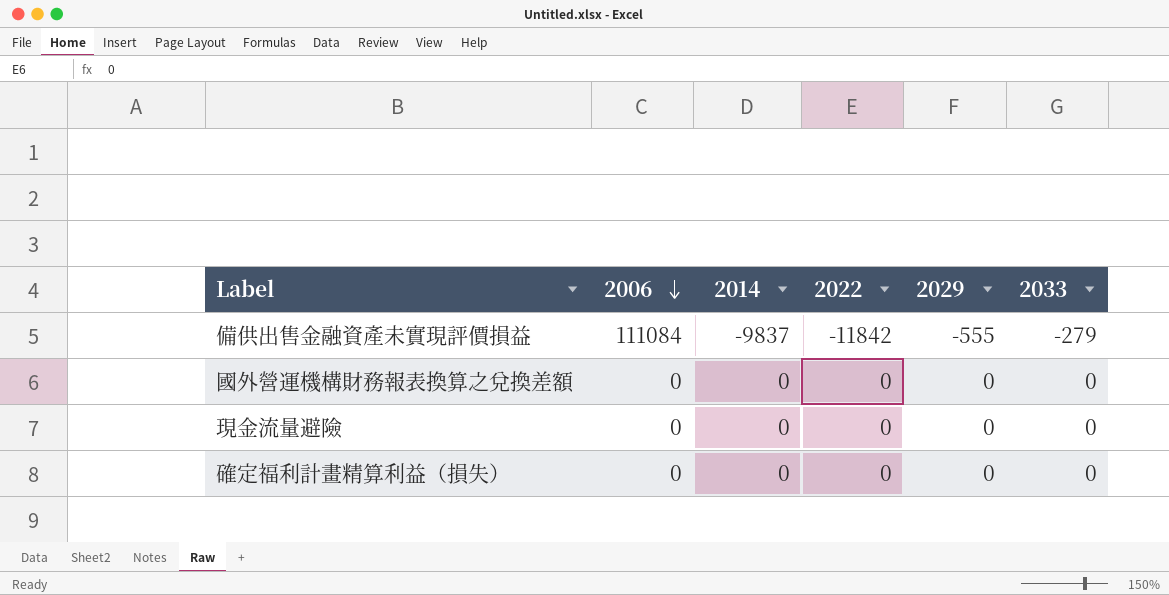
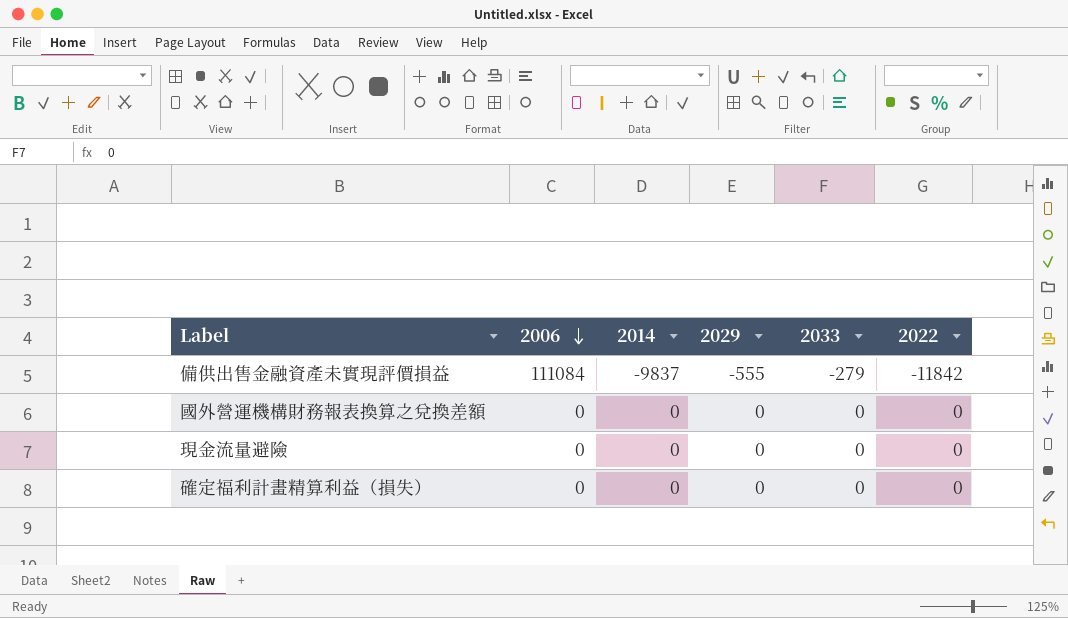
column 2022 | position: 4 -> 6

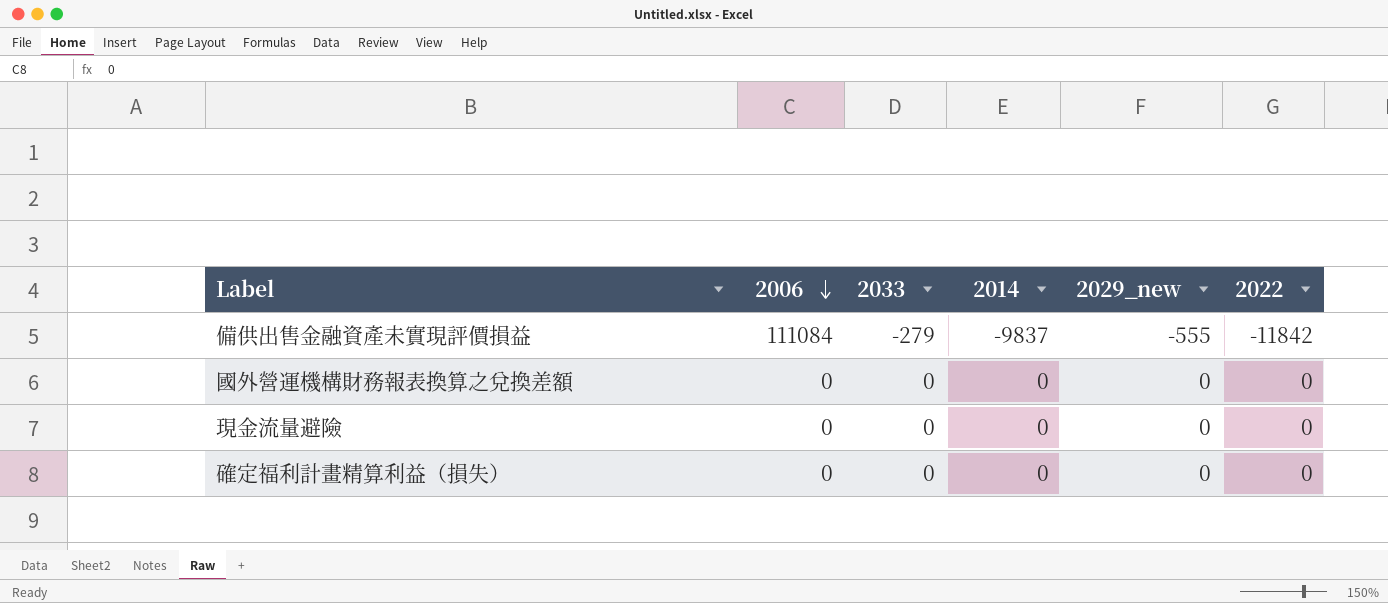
column 2033 | position: 5 -> 3
column name: 2029 -> 2029_new

